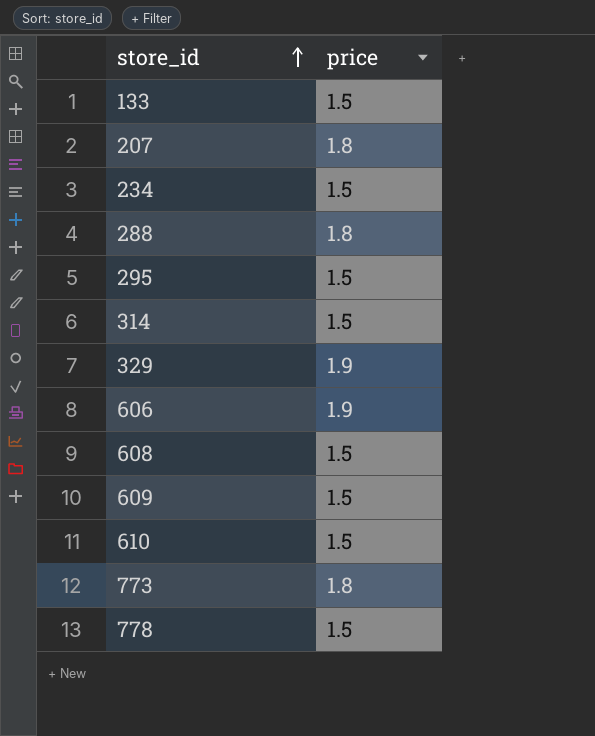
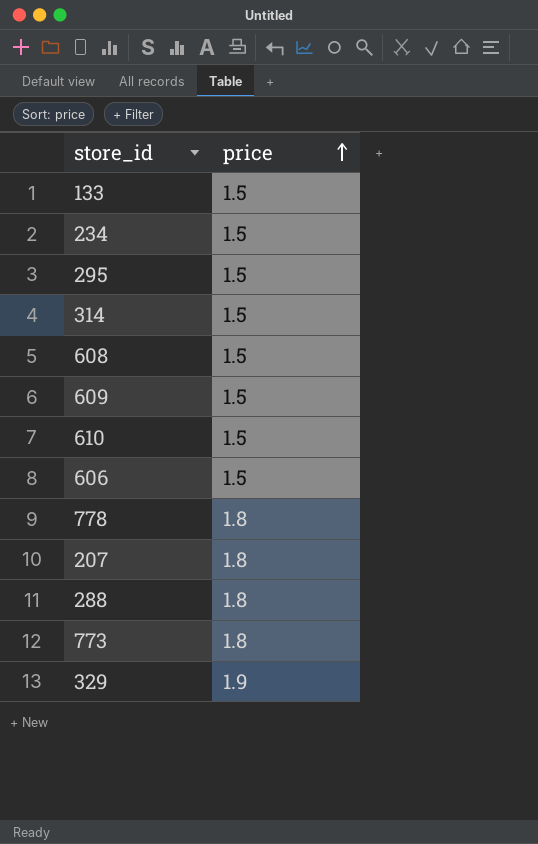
row order: store_id ascending -> price ascending
606 | price: 1.9 -> 1.5
778 | price: 1.5 -> 1.8

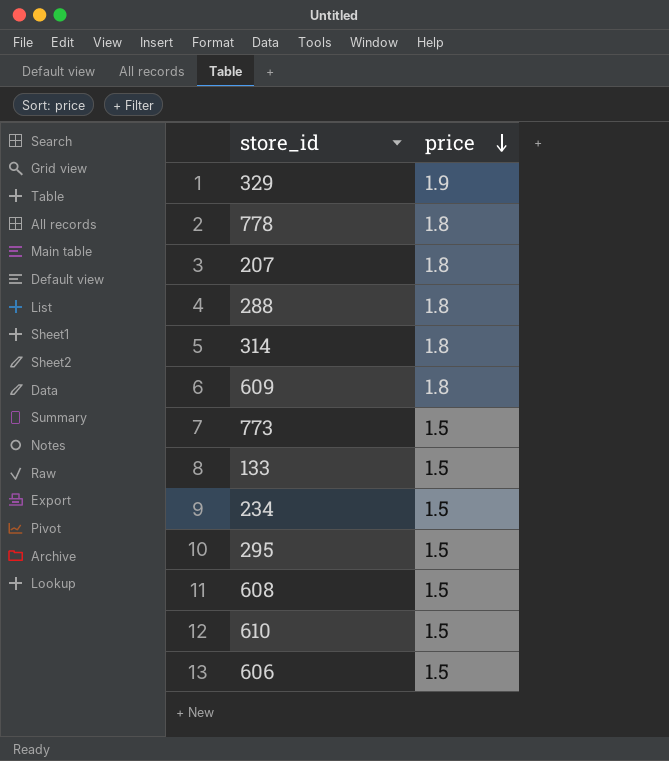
row order: price ascending -> price descending
314 | price: 1.5 -> 1.8
609 | price: 1.5 -> 1.8
773 | price: 1.8 -> 1.5

